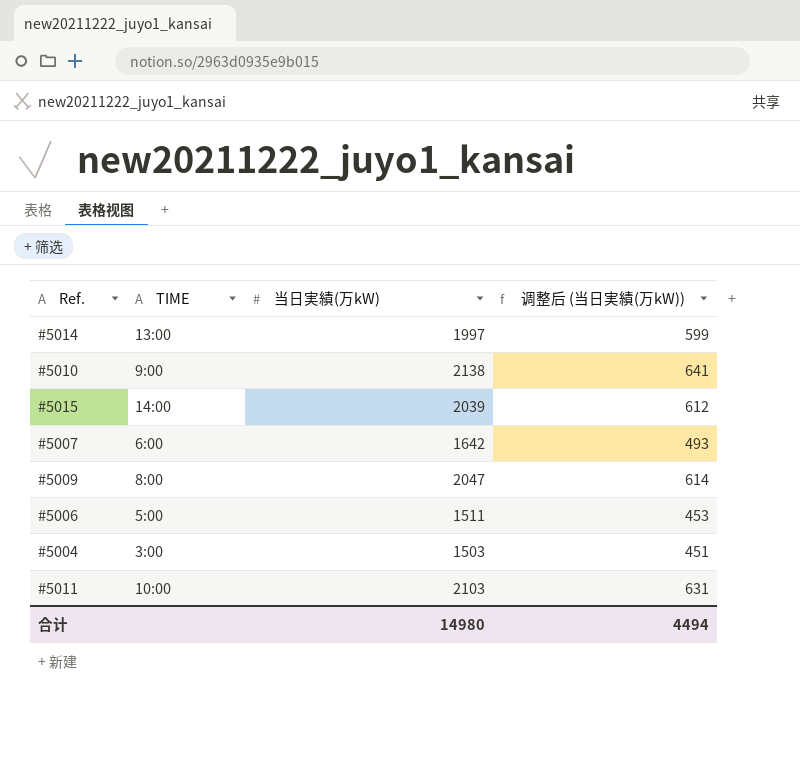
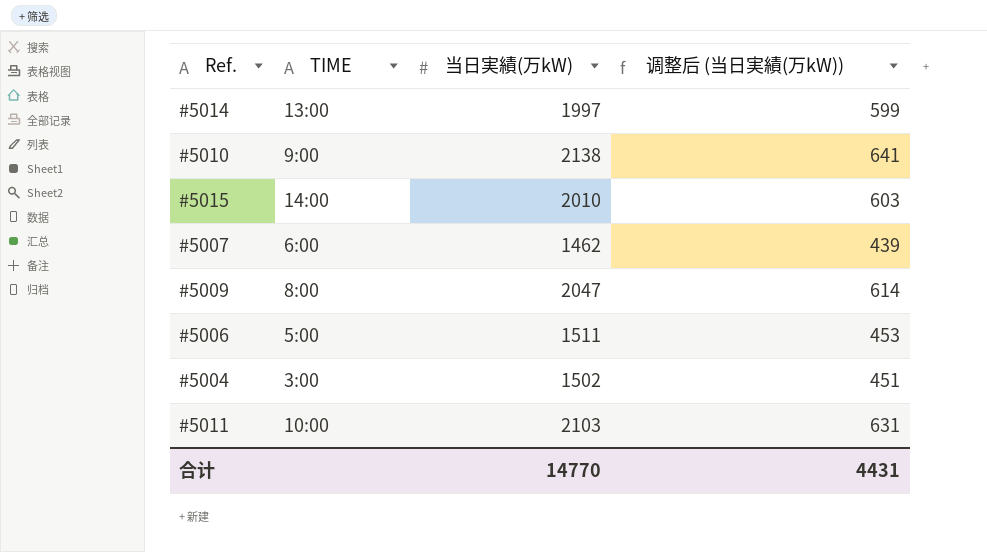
#5015 | 当日実績(万kW): 2039 -> 2010
#5015 | 调整后 (当日実績(万kW)): 612 -> 603
#5007 | 当日実績(万kW): 1642 -> 1462
#5007 | 调整后 (当日実績(万kW)): 493 -> 439
#5004 | 当日実績(万kW): 1503 -> 1502
合计 | 当日実績(万kW): 14980 -> 14770
合计 | 调整后 (当日実績(万kW)): 4494 -> 4431

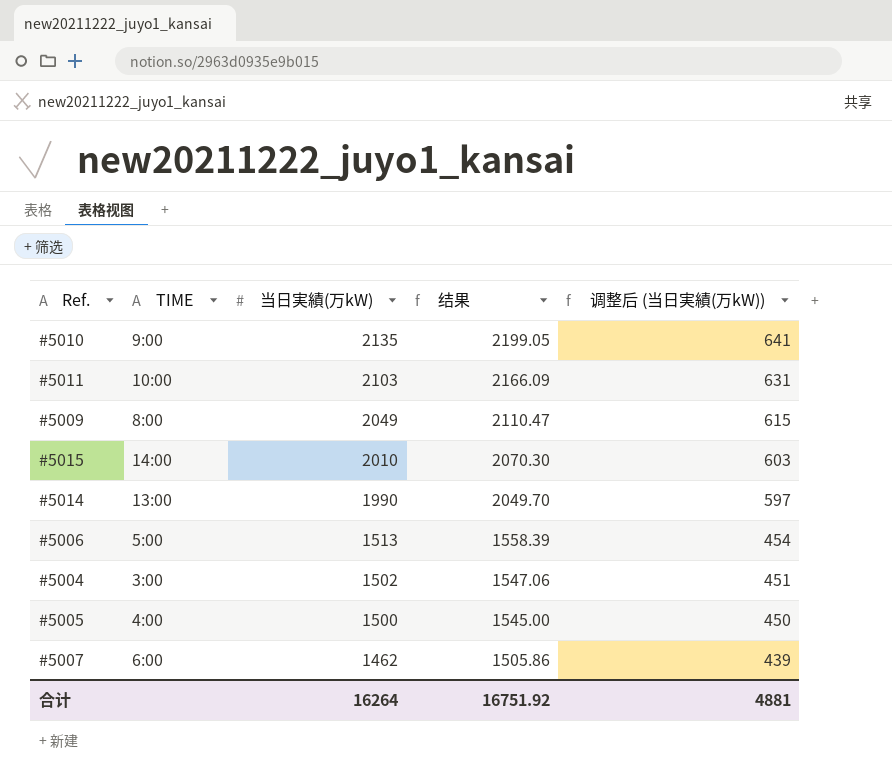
row order: none -> 当日実績(万kW) descending
column 结果 | formula: none -> [当日実績(万kW)] * 1.03
#5010 | 当日実績(万kW): 2138 -> 2135
#5009 | 当日実績(万kW): 2047 -> 2049
#5009 | 调整后 (当日実績(万kW)): 614 -> 615
#5014 | 当日実績(万kW): 1997 -> 1990
#5014 | 调整后 (当日実績(万kW)): 599 -> 597
#5006 | 当日実績(万kW): 1511 -> 1513
#5006 | 调整后 (当日実績(万kW)): 453 -> 454
row #5005: none -> 4:00 | 1500 | 1545.00 | 450
合计 | 当日実績(万kW): 14770 -> 16264
合计 | 调整后 (当日実績(万kW)): 4431 -> 4881

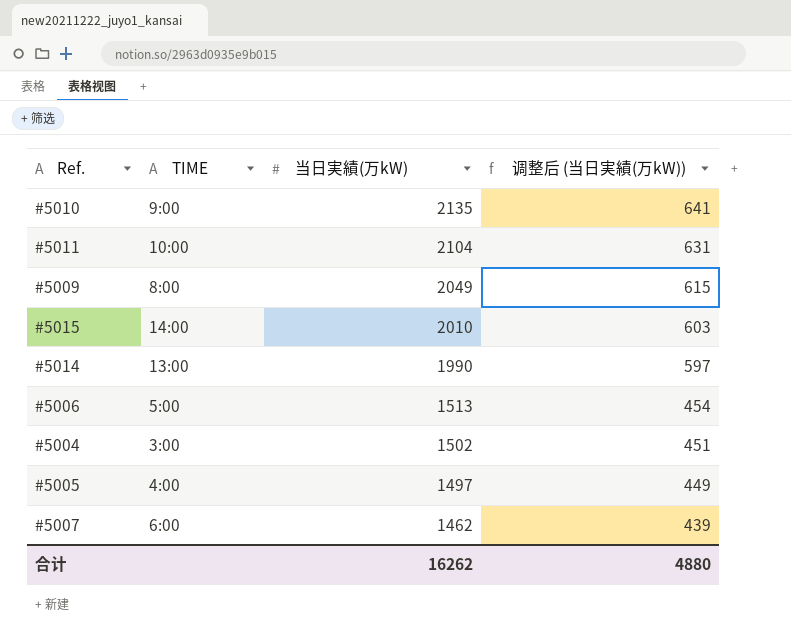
column 结果 | formula: [当日実績(万kW)] * 1.03 -> none
#5011 | 当日実績(万kW): 2103 -> 2104
#5005 | 当日実績(万kW): 1500 -> 1497
#5005 | 调整后 (当日実績(万kW)): 450 -> 449
合计 | 当日実績(万kW): 16264 -> 16262
合计 | 调整后 (当日実績(万kW)): 4881 -> 4880

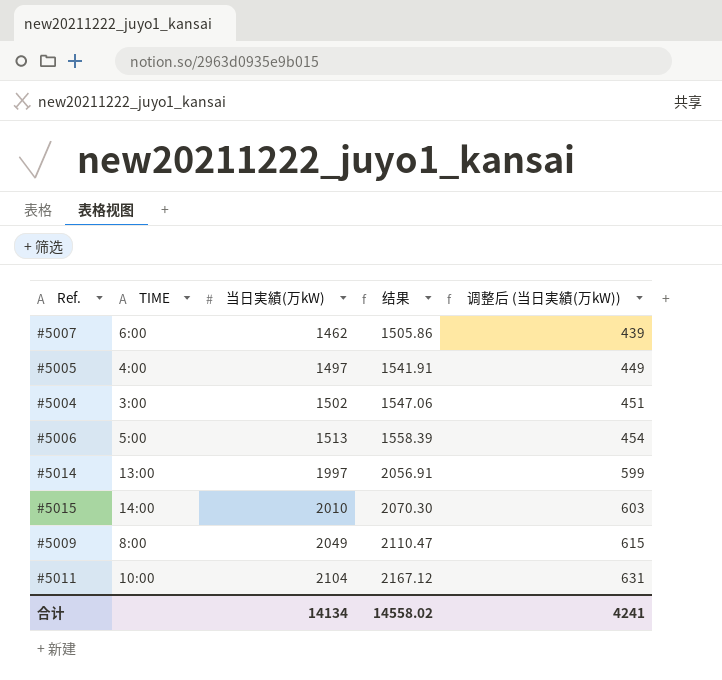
row order: 当日実績(万kW) descending -> 当日実績(万kW) ascending
column 结果 | formula: none -> [当日実績(万kW)] * 1.03
row #5010: 9:00 | 2135 | 641 -> none
#5014 | 当日実績(万kW): 1990 -> 1997
#5014 | 调整后 (当日実績(万kW)): 597 -> 599
合计 | 当日実績(万kW): 16262 -> 14134
合计 | 调整后 (当日実績(万kW)): 4880 -> 4241

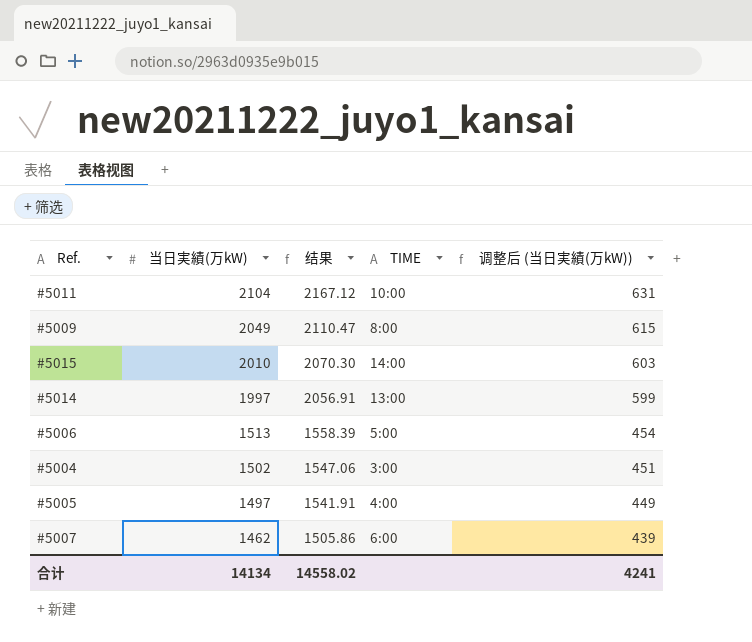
row order: 当日実績(万kW) ascending -> 当日実績(万kW) descending
column TIME | position: 2 -> 4

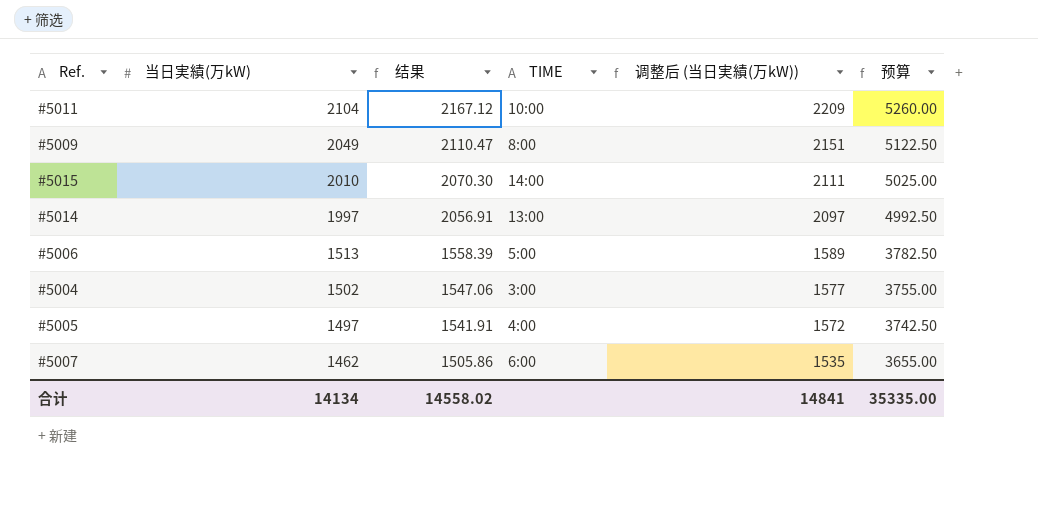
column 调整后 (当日実績(万kW)) | formula: [当日実績(万kW)] * 0.3 -> [当日実績(万kW)] * 1.05
column 预算 | formula: none -> [当日実績(万kW)] * 2.5
合计 | 调整后 (当日実績(万kW)): 4241 -> 14841

